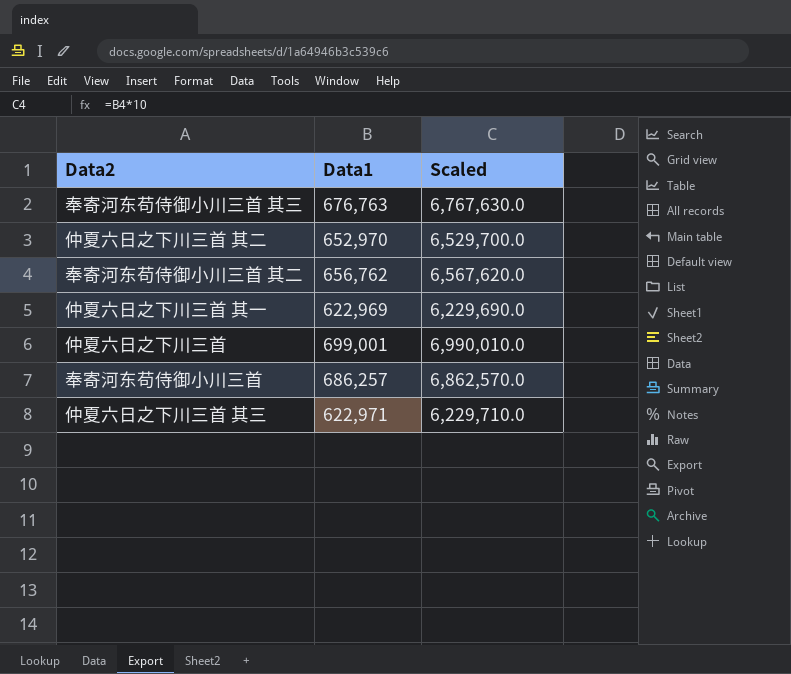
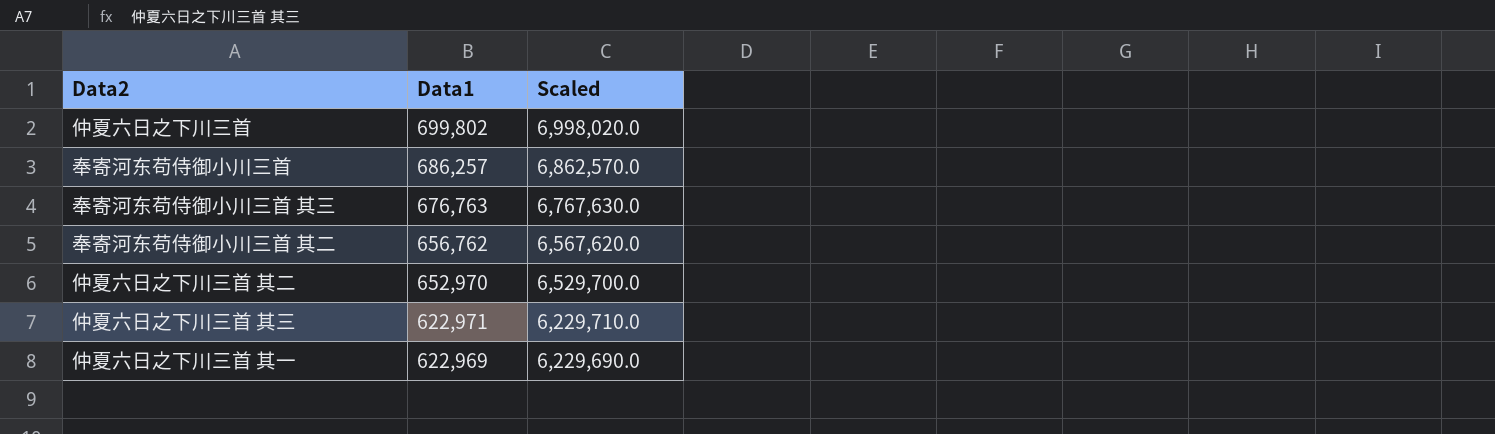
row order: none -> Data1 descending
仲夏六日之下川三首 | Data1: 699,001 -> 699,802
仲夏六日之下川三首 | Scaled: 6,990,010.0 -> 6,998,020.0

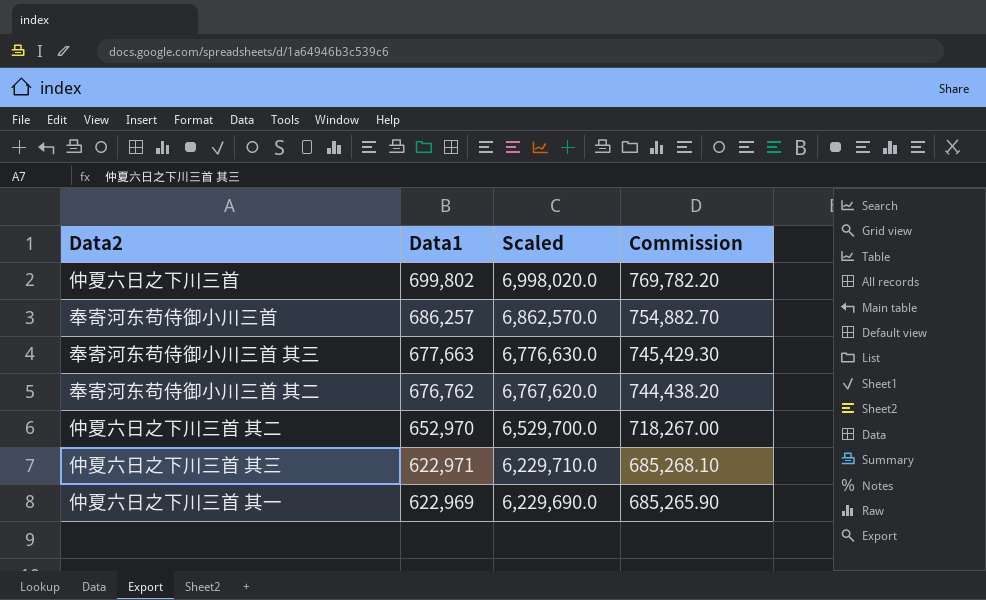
column Commission | formula: none -> [Data1] * 1.1
奉寄河东苟侍御小川三首 其三 | Data1: 676,763 -> 677,663
奉寄河东苟侍御小川三首 其三 | Scaled: 6,767,630.0 -> 6,776,630.0
奉寄河东苟侍御小川三首 其二 | Data1: 656,762 -> 676,762
奉寄河东苟侍御小川三首 其二 | Scaled: 6,567,620.0 -> 6,767,620.0

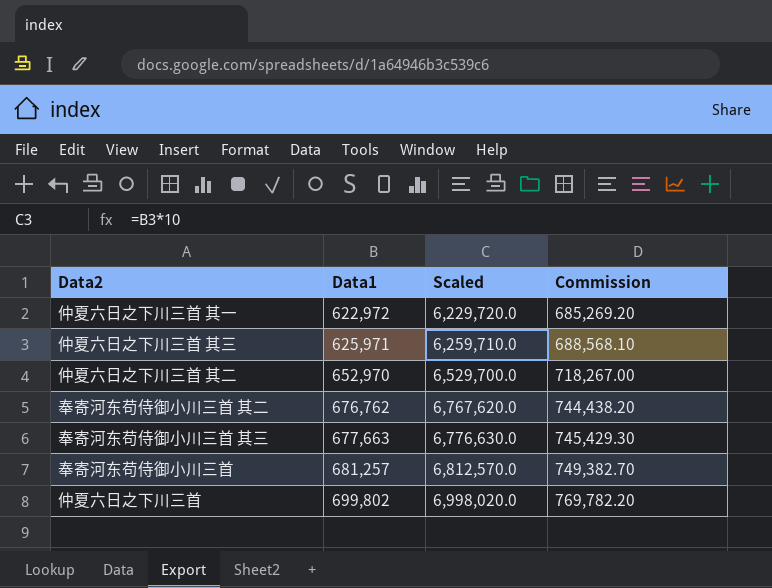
row order: Data1 descending -> Data1 ascending
仲夏六日之下川三首 其一 | Data1: 622,969 -> 622,972
仲夏六日之下川三首 其一 | Scaled: 6,229,690.0 -> 6,229,720.0
仲夏六日之下川三首 其一 | Commission: 685,265.90 -> 685,269.20
仲夏六日之下川三首 其三 | Data1: 622,971 -> 625,971
仲夏六日之下川三首 其三 | Scaled: 6,229,710.0 -> 6,259,710.0
仲夏六日之下川三首 其三 | Commission: 685,268.10 -> 688,568.10
奉寄河东苟侍御小川三首 | Data1: 686,257 -> 681,257
奉寄河东苟侍御小川三首 | Scaled: 6,862,570.0 -> 6,812,570.0
奉寄河东苟侍御小川三首 | Commission: 754,882.70 -> 749,382.70

